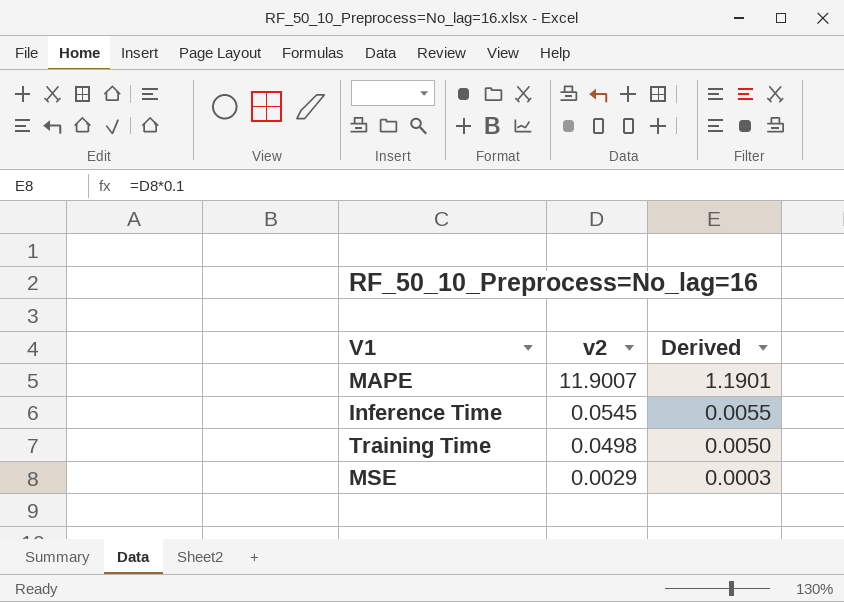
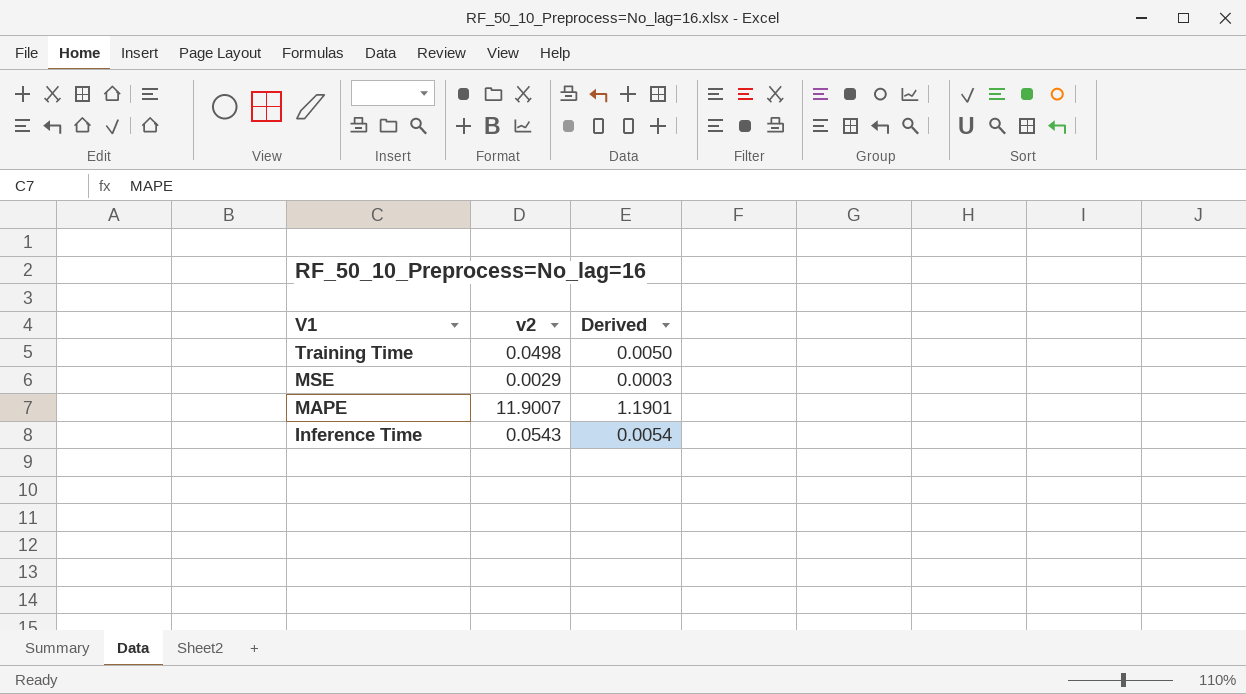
row order: v2 descending -> V1 descending
Inference Time | v2: 0.0545 -> 0.0543
Inference Time | Derived: 0.0055 -> 0.0054

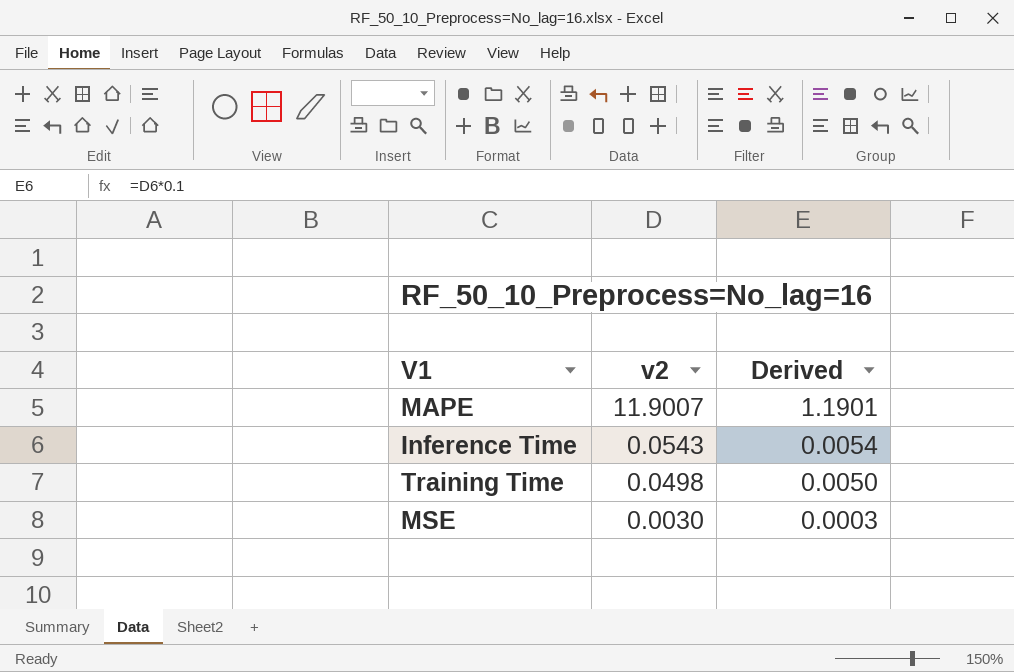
row order: V1 descending -> v2 descending
MSE | v2: 0.0029 -> 0.0030

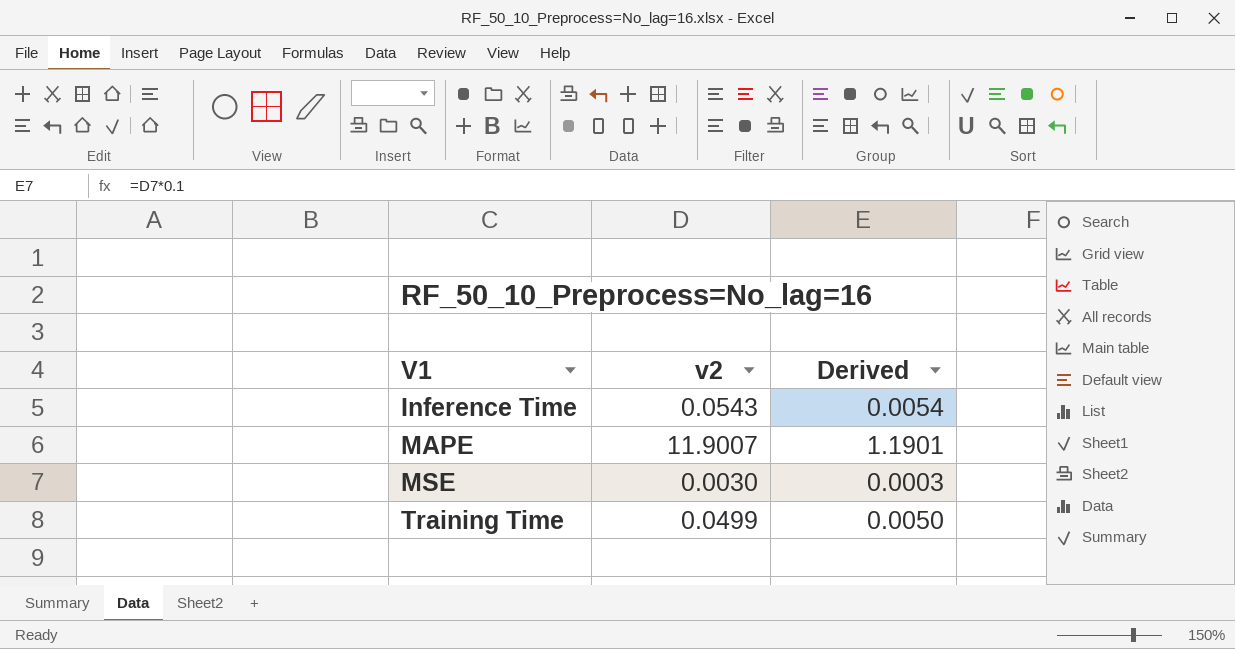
row order: v2 descending -> V1 ascending
Training Time | v2: 0.0498 -> 0.0499

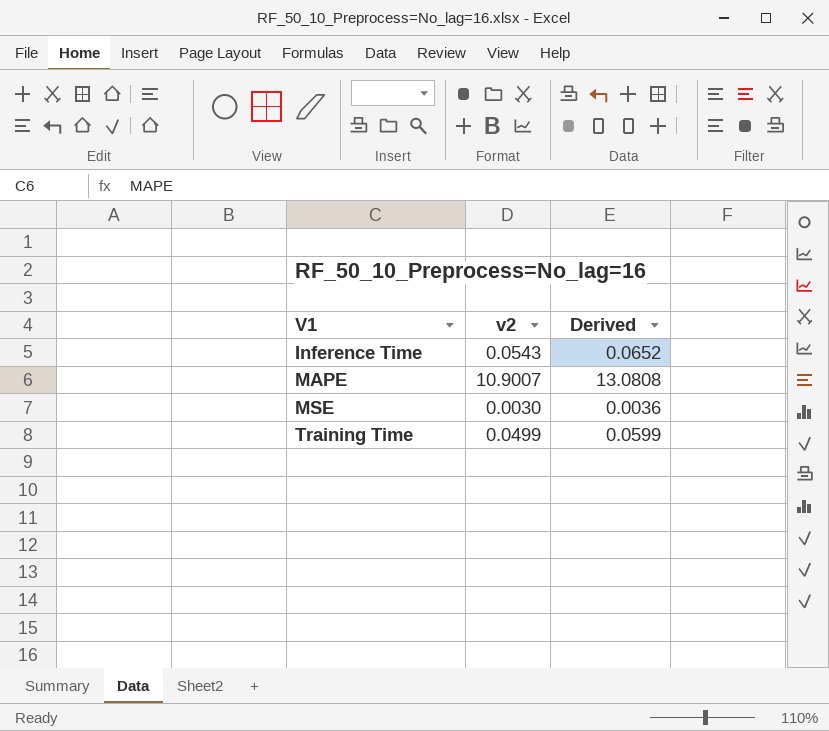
column Derived | formula: [v2] * 0.1 -> [v2] * 1.2
MAPE | v2: 11.9007 -> 10.9007

